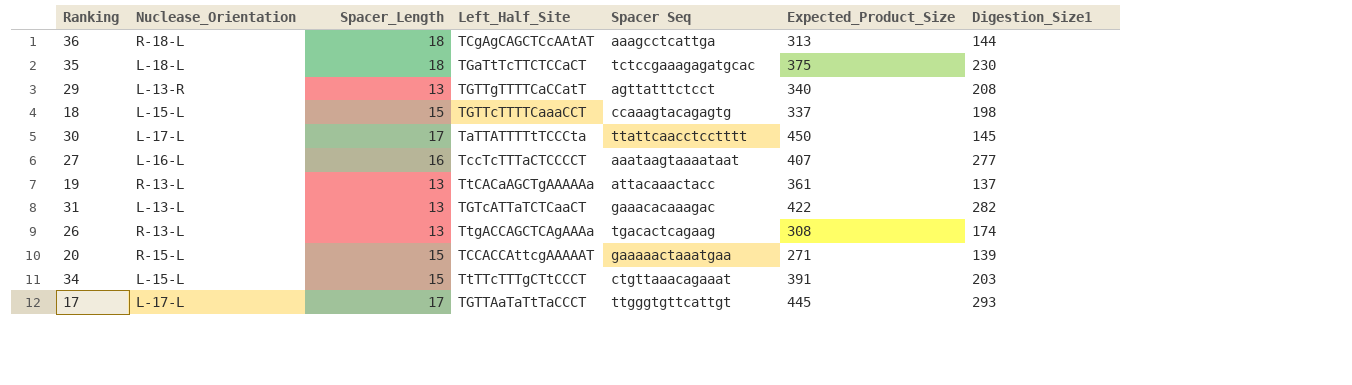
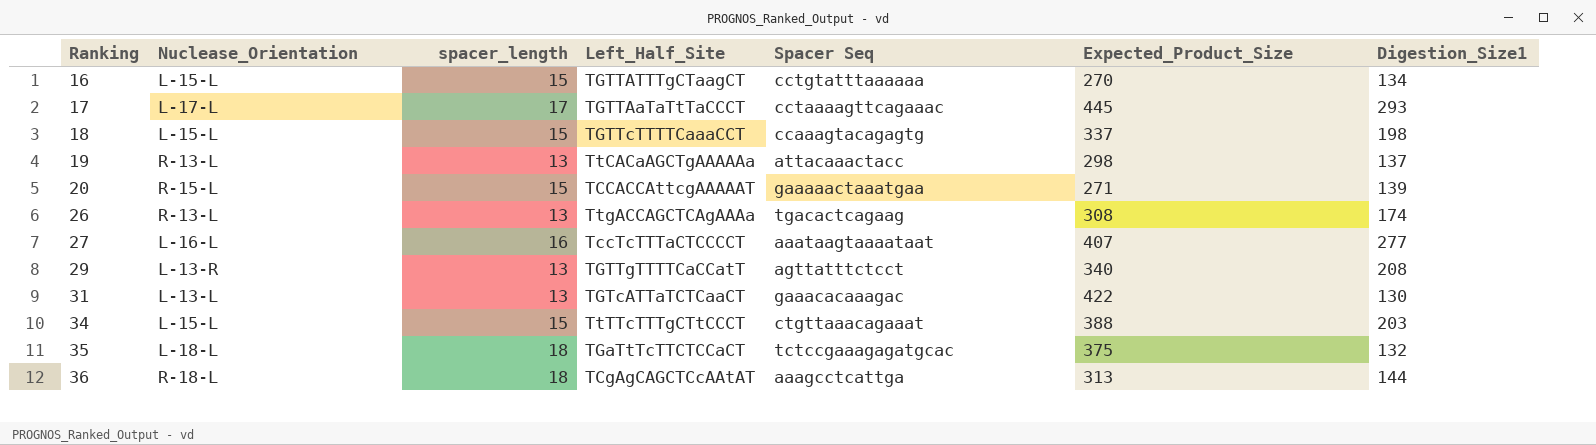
row order: none -> Ranking ascending
column name: Spacer_Length -> spacer_length
row 30: L-17-L | 17 | TaTTATTTTtTCCCta | ttattcaacctcctttt | 450 | 145 -> none
row 16: none -> L-15-L | 15 | TGTTATTTgCTaagCT | cctgtatttaaaaaa | 270 | 134
17 | Spacer Seq: ttgggtgttcattgt -> cctaaaagttcagaaac
19 | Expected_Product_Size: 361 -> 298
31 | Digestion_Size1: 282 -> 130
34 | Expected_Product_Size: 391 -> 388
35 | Digestion_Size1: 230 -> 132

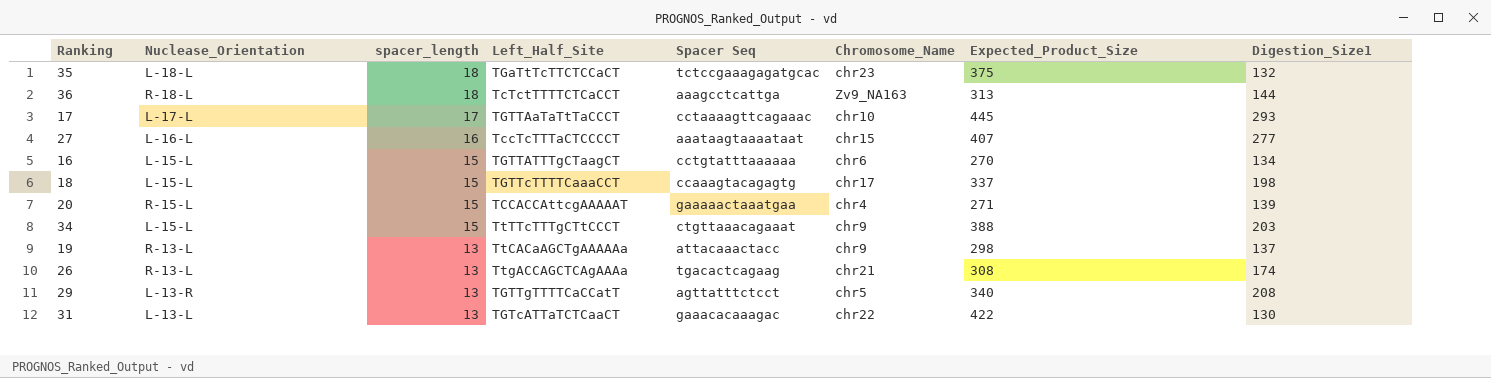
row order: Ranking ascending -> spacer_length descending
column Chromosome_Name | position: none -> 6
36 | Left_Half_Site: TCgAgCAGCTCcAAtAT -> TcTctTTTTCTCaCCT

